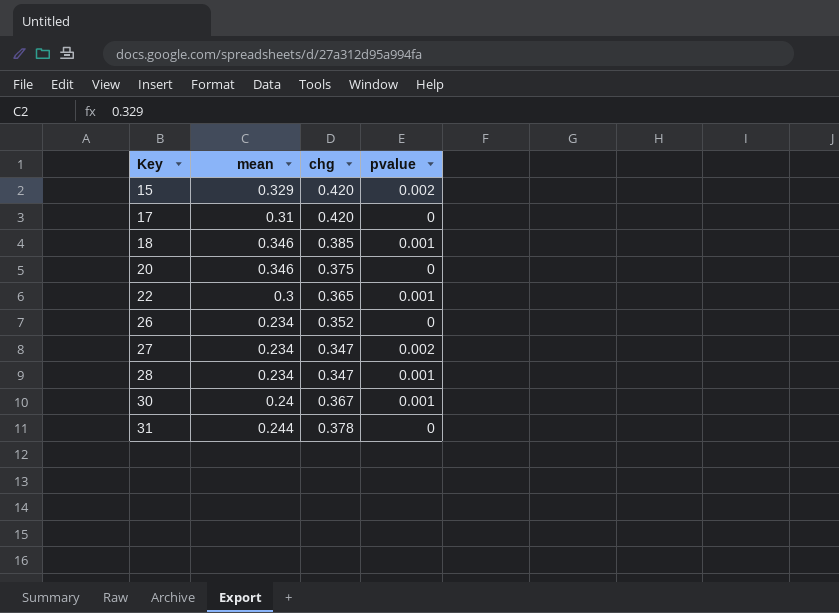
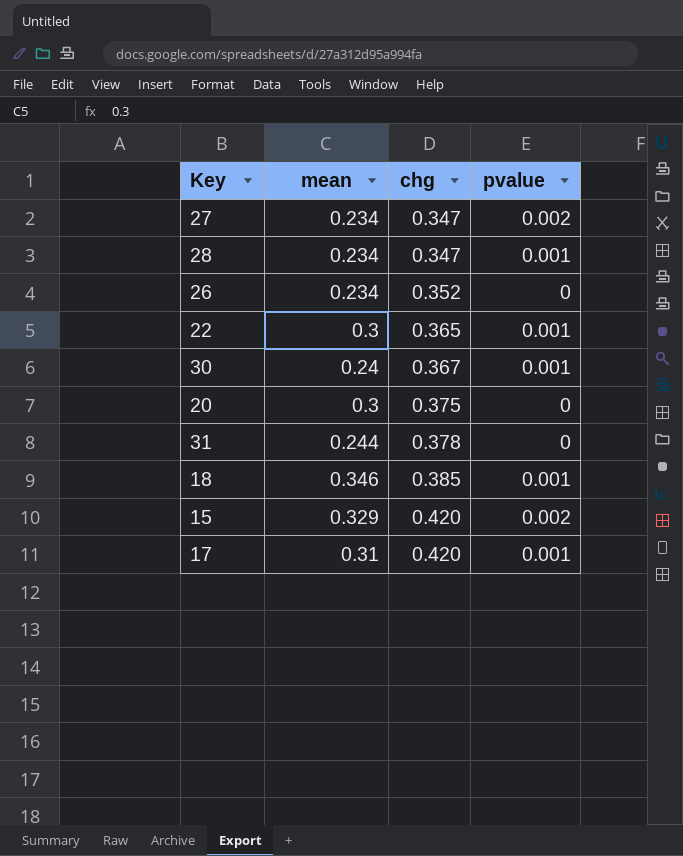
row order: Key ascending -> chg ascending
20 | mean: 0.346 -> 0.3
17 | pvalue: 0 -> 0.001

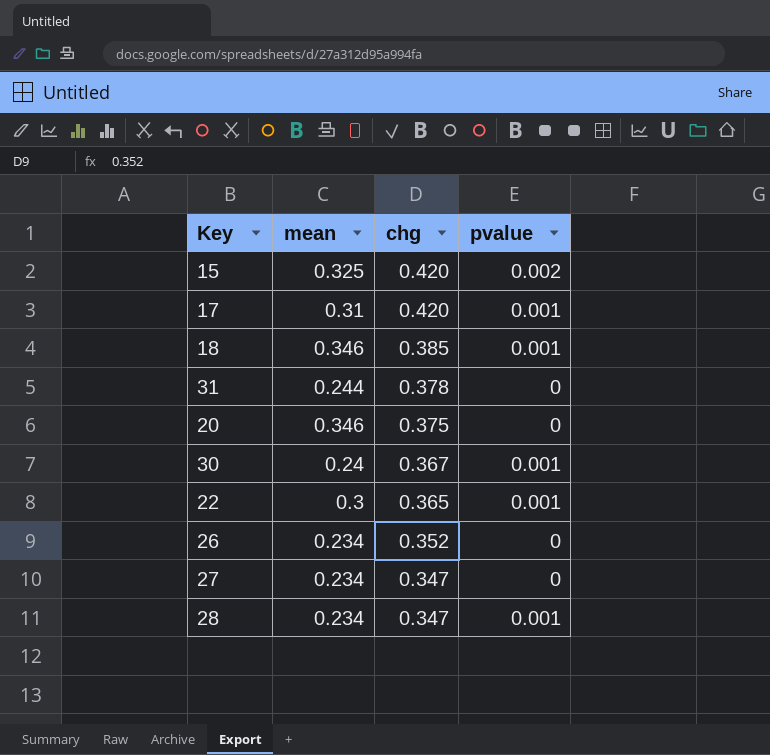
row order: chg ascending -> chg descending
15 | mean: 0.329 -> 0.325
20 | mean: 0.3 -> 0.346
27 | pvalue: 0.002 -> 0

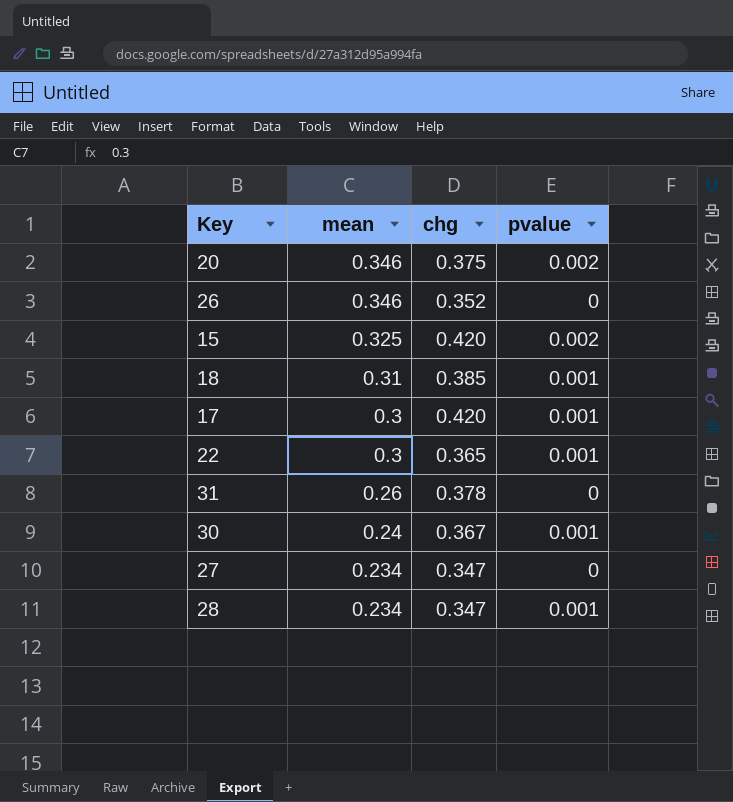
row order: chg descending -> mean descending
20 | pvalue: 0 -> 0.002
26 | mean: 0.234 -> 0.346
18 | mean: 0.346 -> 0.31
17 | mean: 0.31 -> 0.3
31 | mean: 0.244 -> 0.26

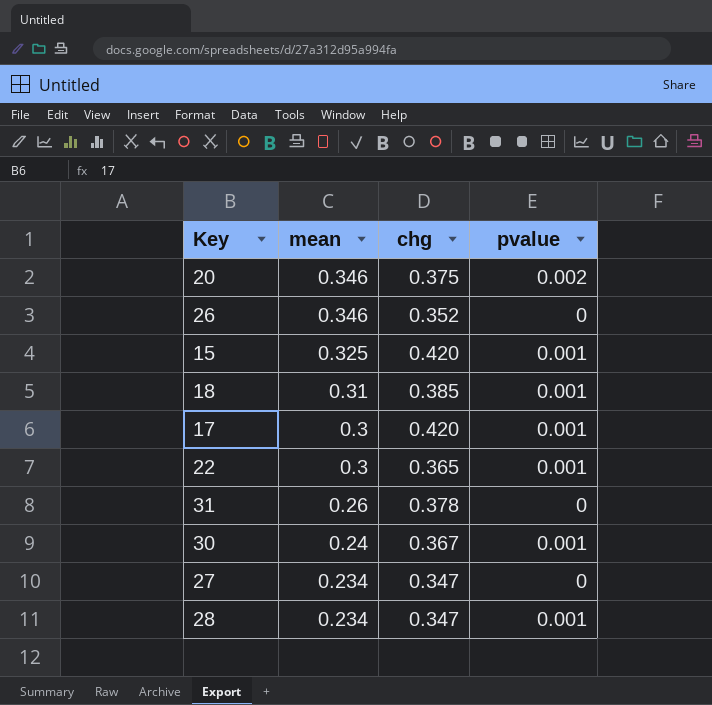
15 | pvalue: 0.002 -> 0.001

